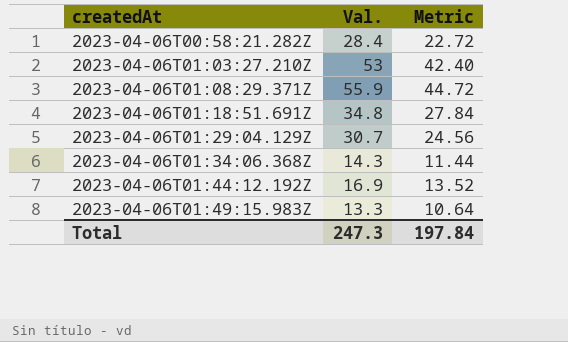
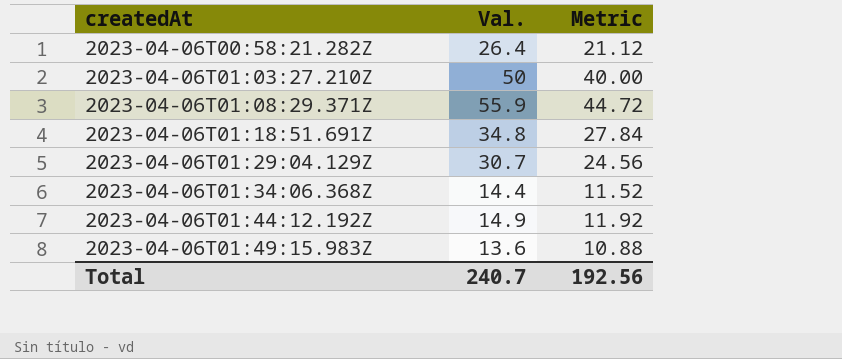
2023-04-06T00:58:21.282Z | Val.: 28.4 -> 26.4
2023-04-06T00:58:21.282Z | Metric: 22.72 -> 21.12
2023-04-06T01:03:27.210Z | Val.: 53 -> 50
2023-04-06T01:03:27.210Z | Metric: 42.40 -> 40.00
2023-04-06T01:34:06.368Z | Val.: 14.3 -> 14.4
2023-04-06T01:34:06.368Z | Metric: 11.44 -> 11.52
2023-04-06T01:44:12.192Z | Val.: 16.9 -> 14.9
2023-04-06T01:44:12.192Z | Metric: 13.52 -> 11.92
2023-04-06T01:49:15.983Z | Val.: 13.3 -> 13.6
2023-04-06T01:49:15.983Z | Metric: 10.64 -> 10.88
Total | Val.: 247.3 -> 240.7
Total | Metric: 197.84 -> 192.56

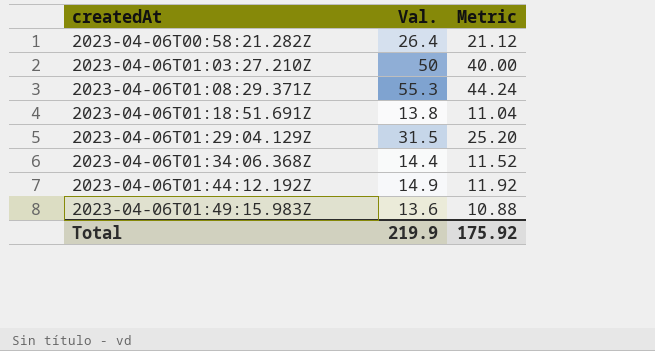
2023-04-06T01:08:29.371Z | Val.: 55.9 -> 55.3
2023-04-06T01:08:29.371Z | Metric: 44.72 -> 44.24
2023-04-06T01:18:51.691Z | Val.: 34.8 -> 13.8
2023-04-06T01:18:51.691Z | Metric: 27.84 -> 11.04
2023-04-06T01:29:04.129Z | Val.: 30.7 -> 31.5
2023-04-06T01:29:04.129Z | Metric: 24.56 -> 25.20
Total | Val.: 240.7 -> 219.9
Total | Metric: 192.56 -> 175.92

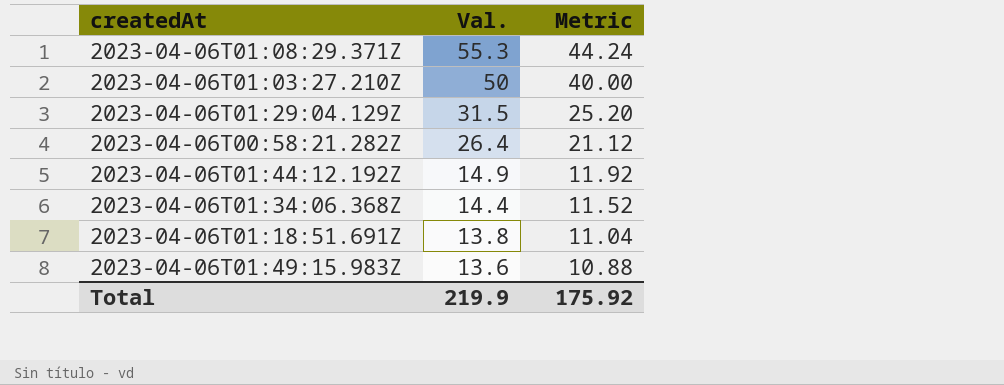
row order: createdAt ascending -> Val. descending

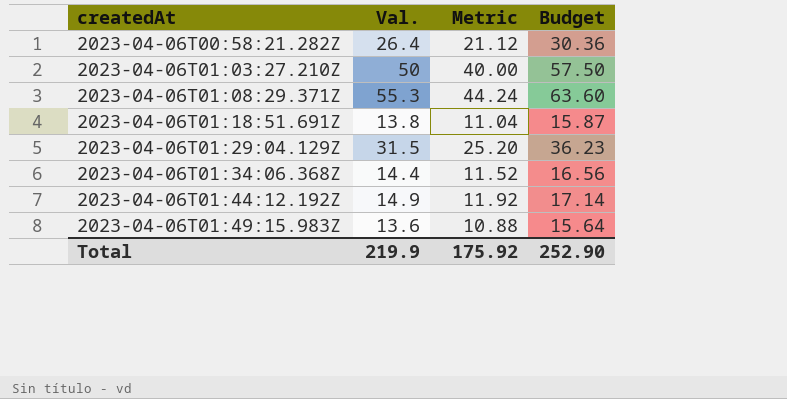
row order: Val. descending -> createdAt ascending
column Budget | formula: none -> [Val.] * 1.15

